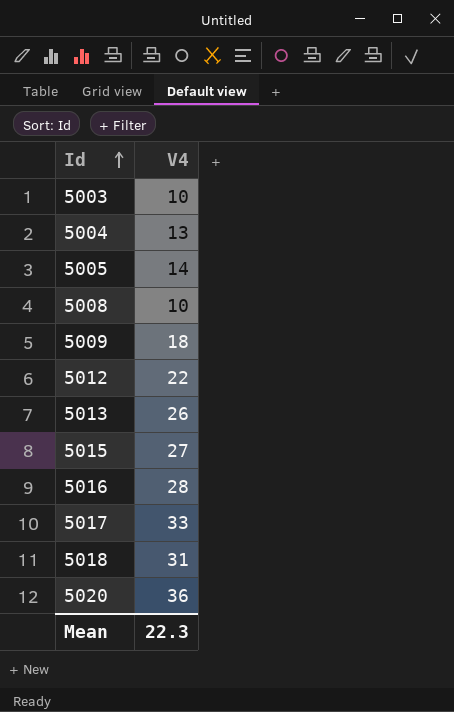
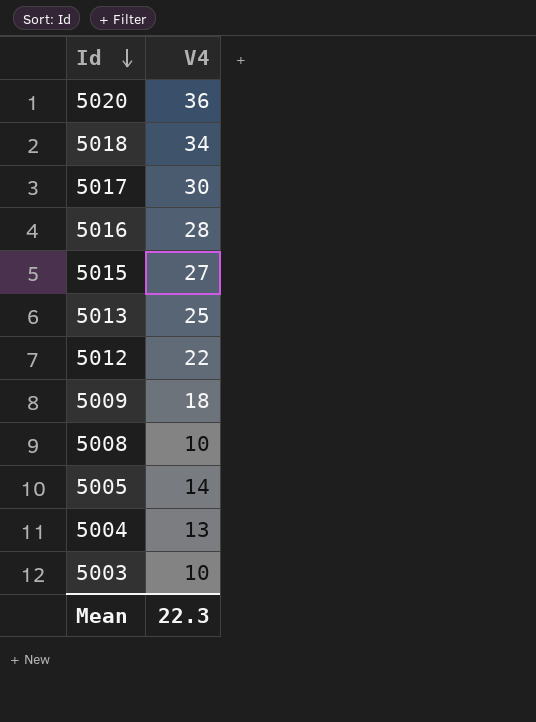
row order: Id ascending -> Id descending
5018 | V4: 31 -> 34
5017 | V4: 33 -> 30
5013 | V4: 26 -> 25

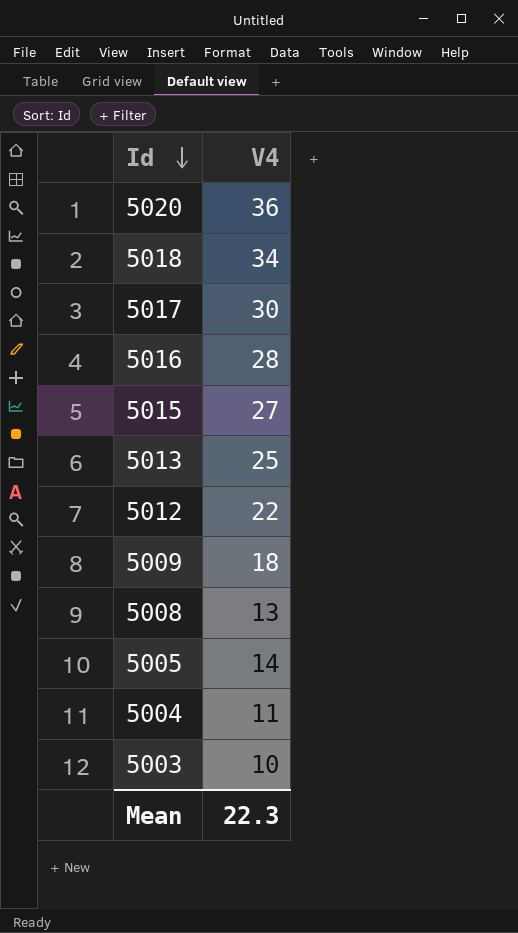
5008 | V4: 10 -> 13
5004 | V4: 13 -> 11

